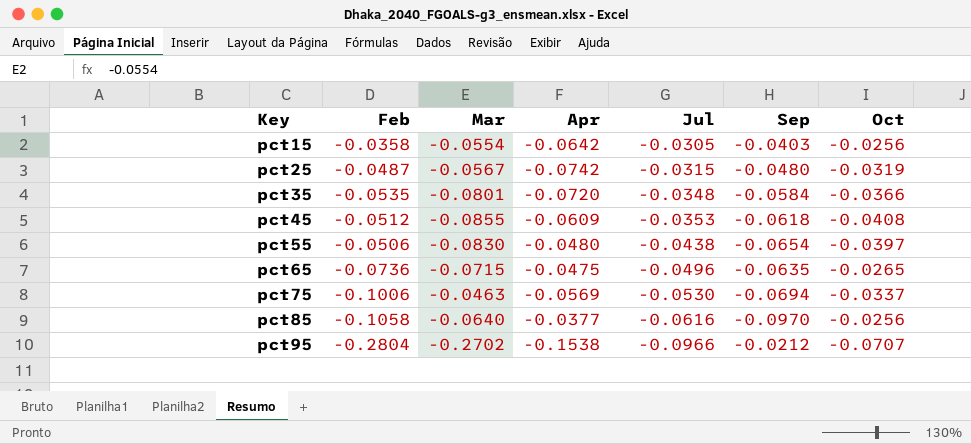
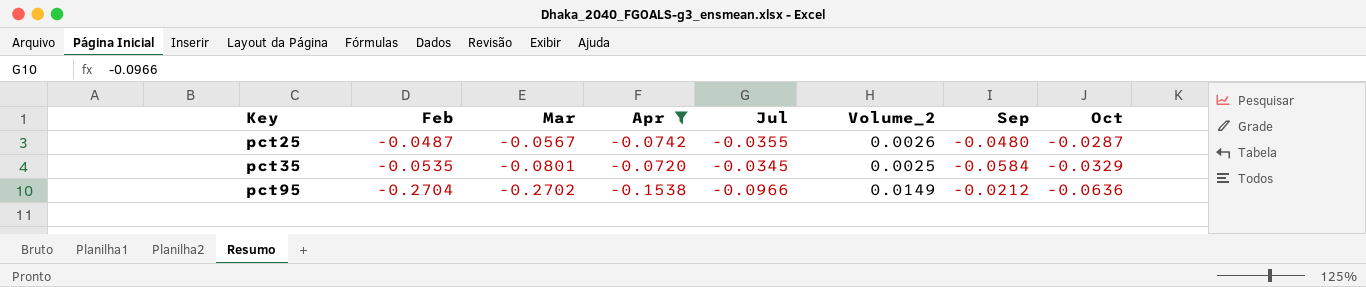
filter: none -> Apr <= -0.0720
column Volume_2 | formula: none -> [Apr] * [Jul]
pct25 | Jul: -0.0315 -> -0.0355
pct25 | Oct: -0.0319 -> -0.0287
pct35 | Jul: -0.0348 -> -0.0345
pct35 | Oct: -0.0366 -> -0.0329
pct95 | Feb: -0.2804 -> -0.2704
pct95 | Oct: -0.0707 -> -0.0636

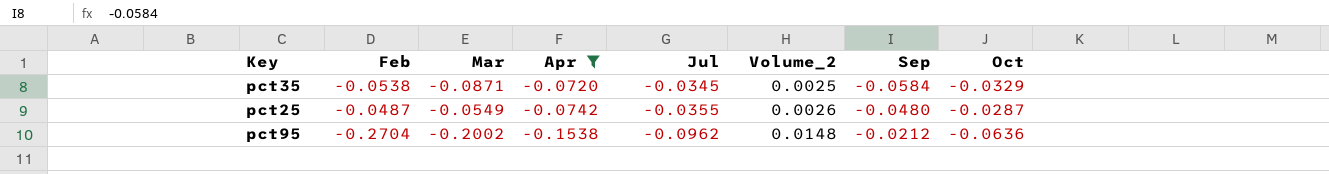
row order: Key ascending -> Apr descending
pct35 | Feb: -0.0535 -> -0.0538
pct35 | Mar: -0.0801 -> -0.0871
pct25 | Mar: -0.0567 -> -0.0549
pct95 | Mar: -0.2702 -> -0.2002
pct95 | Jul: -0.0966 -> -0.0962
pct95 | Volume_2: 0.0149 -> 0.0148

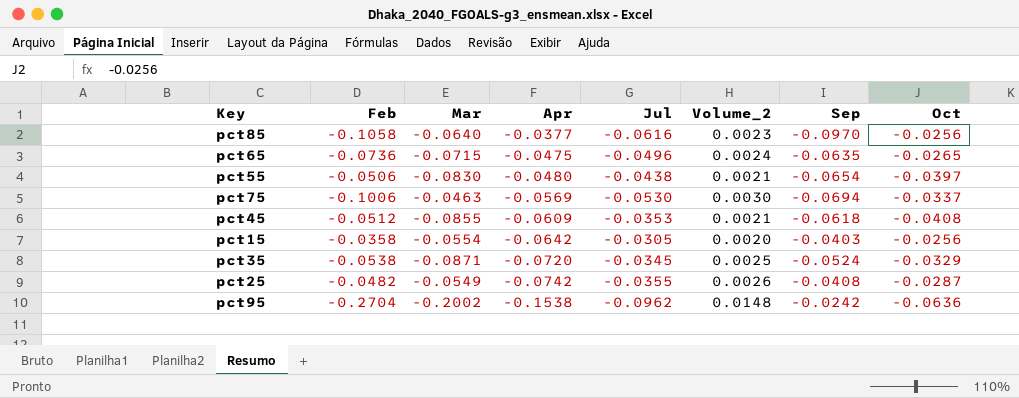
filter: Apr <= -0.0720 -> none
pct35 | Sep: -0.0584 -> -0.0524
pct25 | Feb: -0.0487 -> -0.0482
pct25 | Sep: -0.0480 -> -0.0408
pct95 | Sep: -0.0212 -> -0.0242

